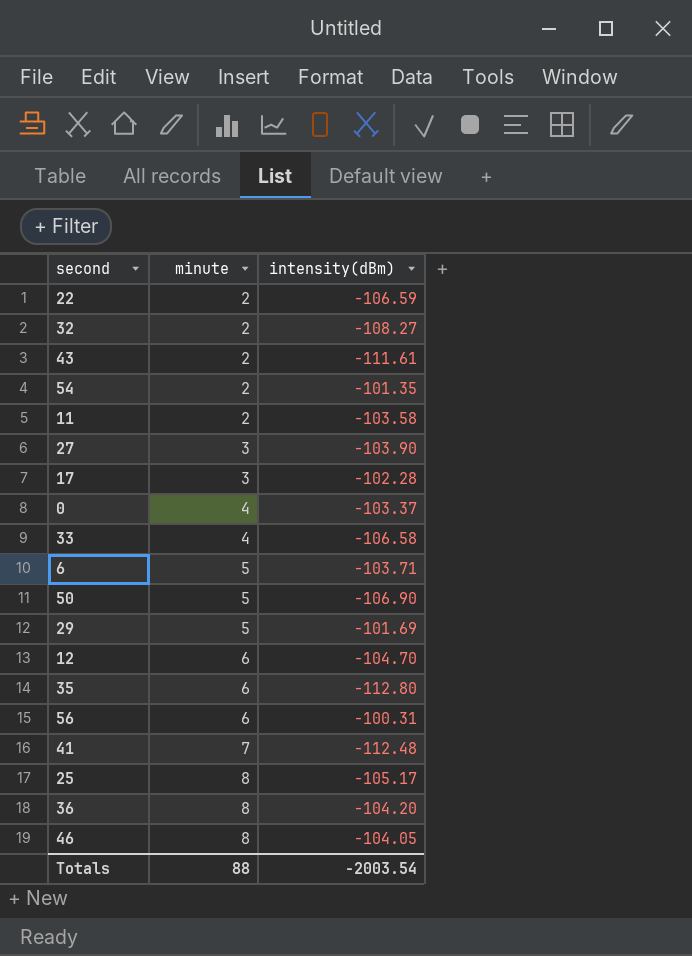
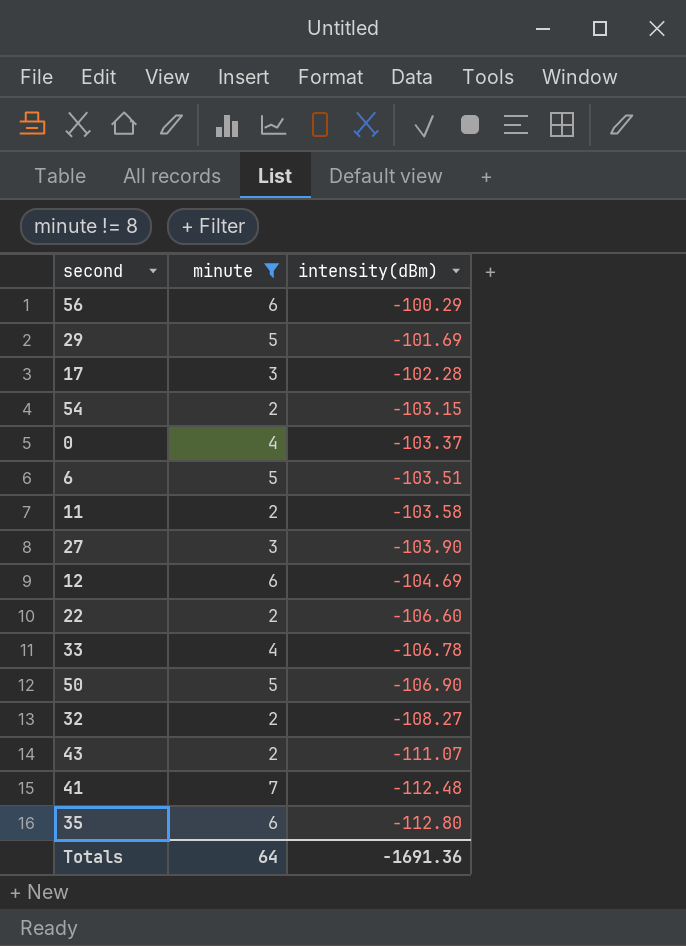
filter: none -> minute != 8
row order: minute ascending -> intensity(dBm) descending
56 | intensity(dBm): -100.31 -> -100.29
54 | intensity(dBm): -101.35 -> -103.15
6 | intensity(dBm): -103.71 -> -103.51
12 | intensity(dBm): -104.70 -> -104.69
22 | intensity(dBm): -106.59 -> -106.60
33 | intensity(dBm): -106.58 -> -106.78
43 | intensity(dBm): -111.61 -> -111.07
Totals | minute: 88 -> 64
Totals | intensity(dBm): -2003.54 -> -1691.36

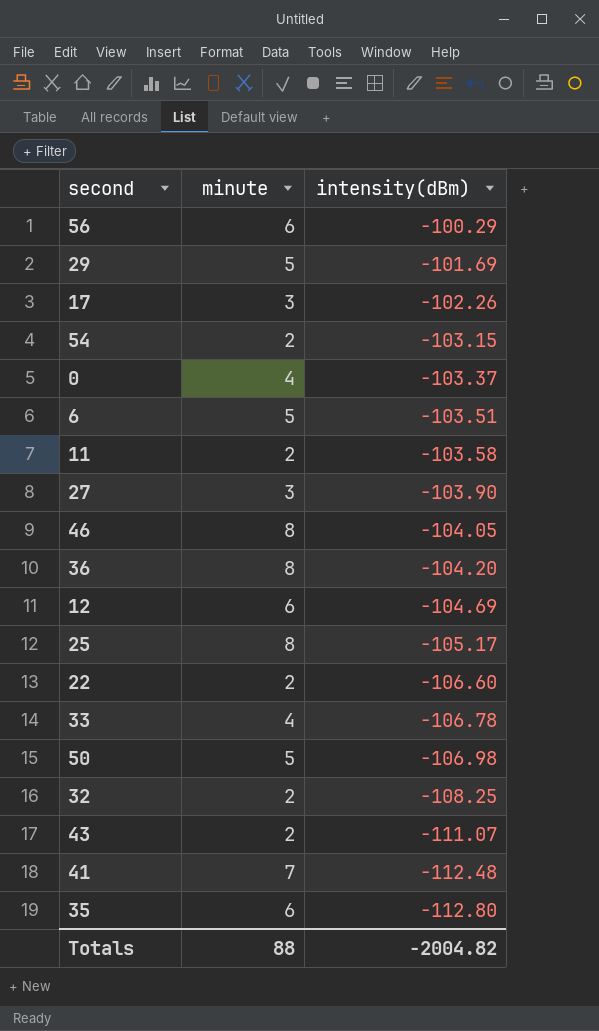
filter: minute != 8 -> none
17 | intensity(dBm): -102.28 -> -102.26
50 | intensity(dBm): -106.90 -> -106.98
32 | intensity(dBm): -108.27 -> -108.25
Totals | minute: 64 -> 88
Totals | intensity(dBm): -1691.36 -> -2004.82

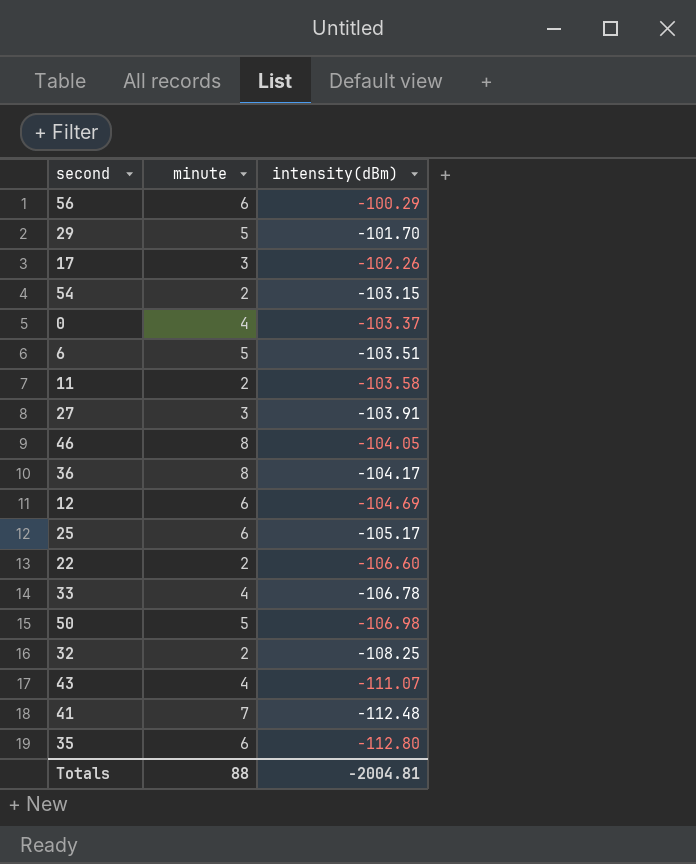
29 | intensity(dBm): -101.69 -> -101.70
27 | intensity(dBm): -103.90 -> -103.91
36 | intensity(dBm): -104.20 -> -104.17
25 | minute: 8 -> 6
43 | minute: 2 -> 4
Totals | intensity(dBm): -2004.82 -> -2004.81

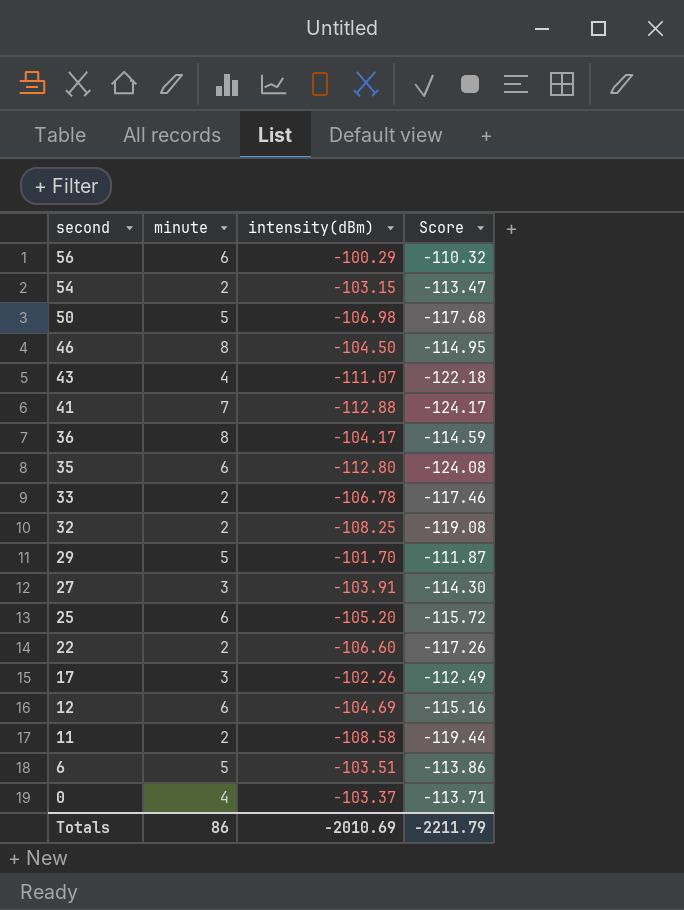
row order: intensity(dBm) descending -> second descending
column Score | formula: none -> [intensity(dBm)] * 1.1
46 | intensity(dBm): -104.05 -> -104.50
41 | intensity(dBm): -112.48 -> -112.88
33 | minute: 4 -> 2
25 | intensity(dBm): -105.17 -> -105.20
11 | intensity(dBm): -103.58 -> -108.58
Totals | minute: 88 -> 86
Totals | intensity(dBm): -2004.81 -> -2010.69

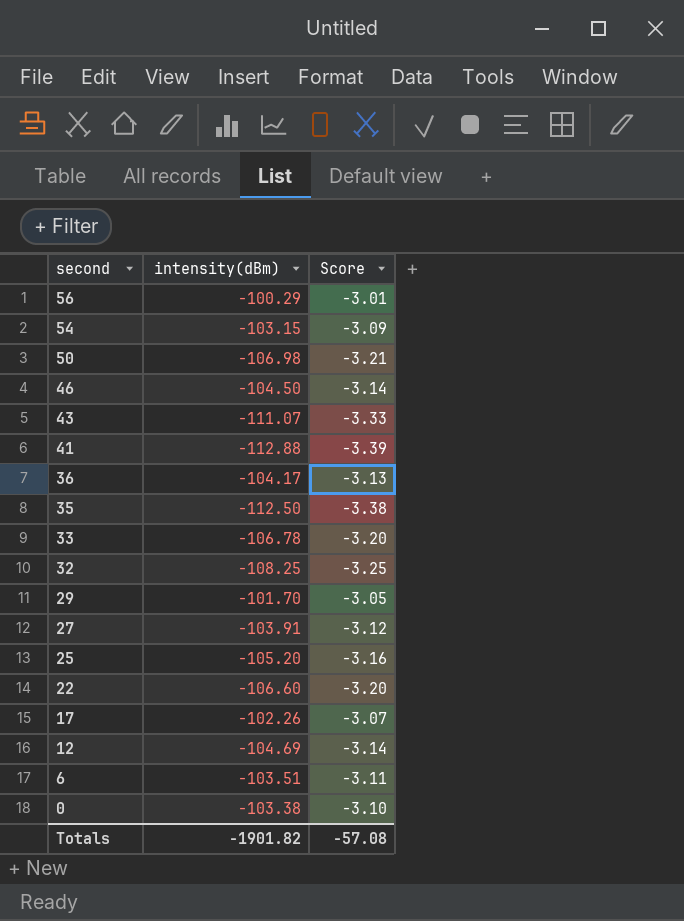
column minute | position: 2 -> none
column Score | formula: [intensity(dBm)] * 1.1 -> [intensity(dBm)] * 0.03
row 11: 2 | -108.58 | -119.44 -> none
35 | intensity(dBm): -112.80 -> -112.50
0 | intensity(dBm): -103.37 -> -103.38
Totals | intensity(dBm): -2010.69 -> -1901.82
Totals | Score: -2211.79 -> -57.08

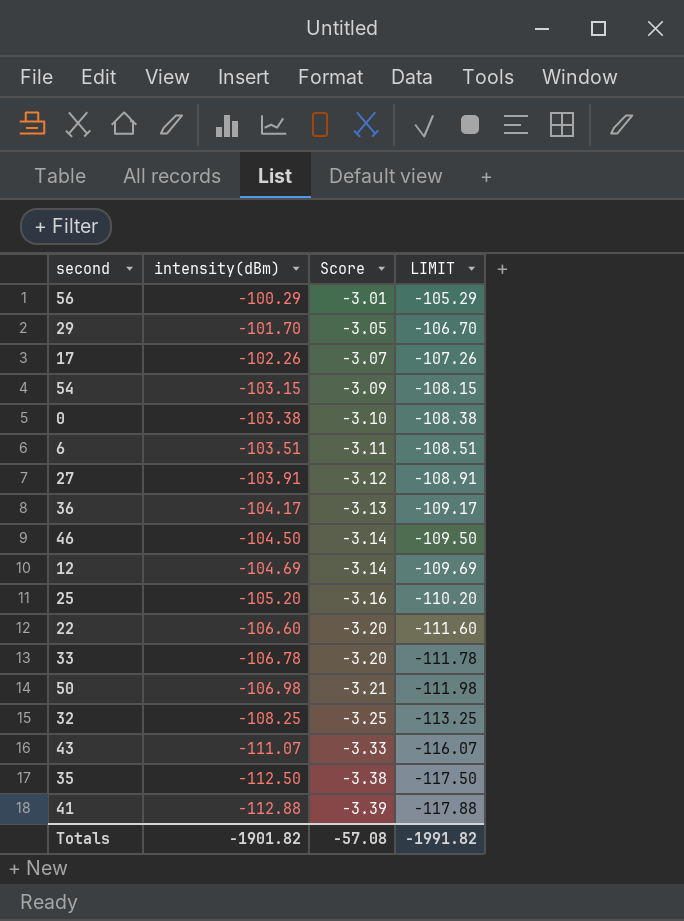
row order: second descending -> intensity(dBm) descending
column LIMIT | formula: none -> [intensity(dBm)] - 5

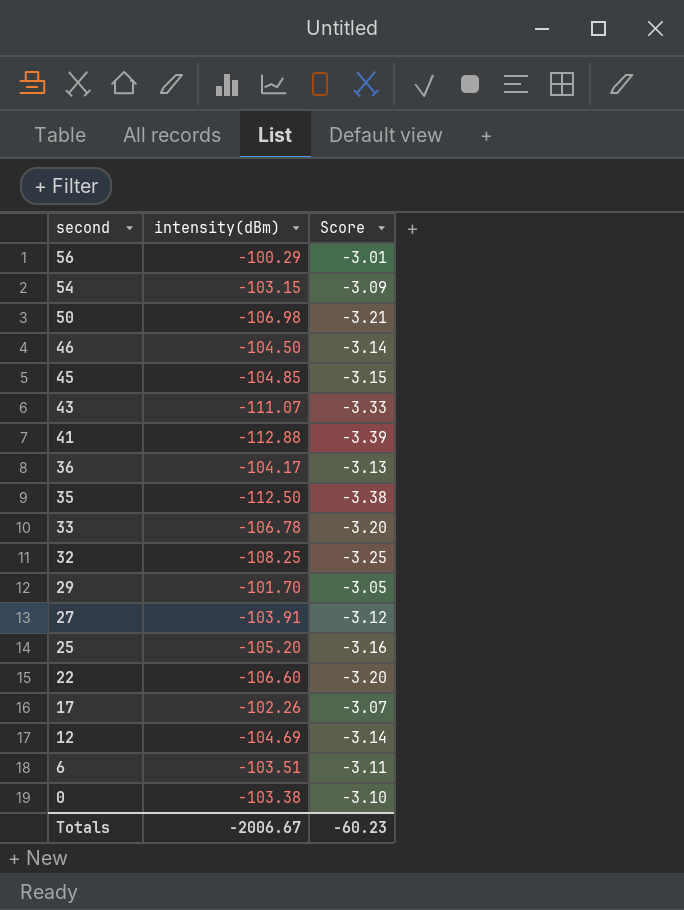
row order: intensity(dBm) descending -> second descending
column LIMIT | formula: [intensity(dBm)] - 5 -> none
row 45: none -> -104.85 | -3.15
Totals | intensity(dBm): -1901.82 -> -2006.67
Totals | Score: -57.08 -> -60.23

